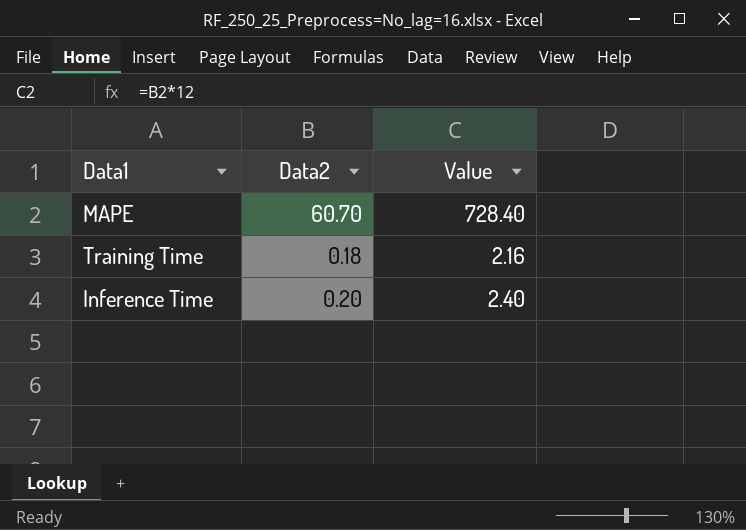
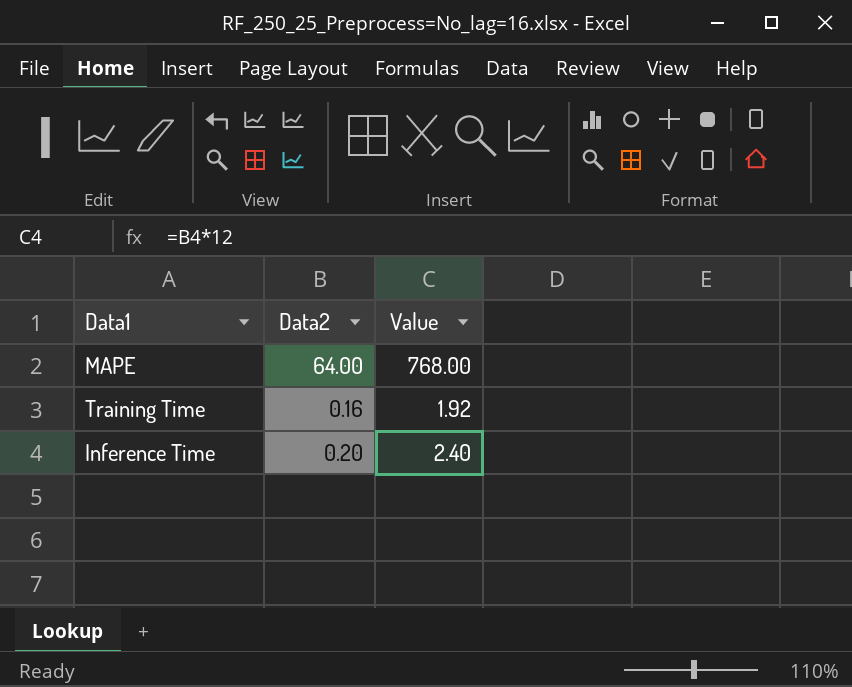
MAPE | Data2: 60.70 -> 64.00
MAPE | Value: 728.40 -> 768.00
Training Time | Data2: 0.18 -> 0.16
Training Time | Value: 2.16 -> 1.92

